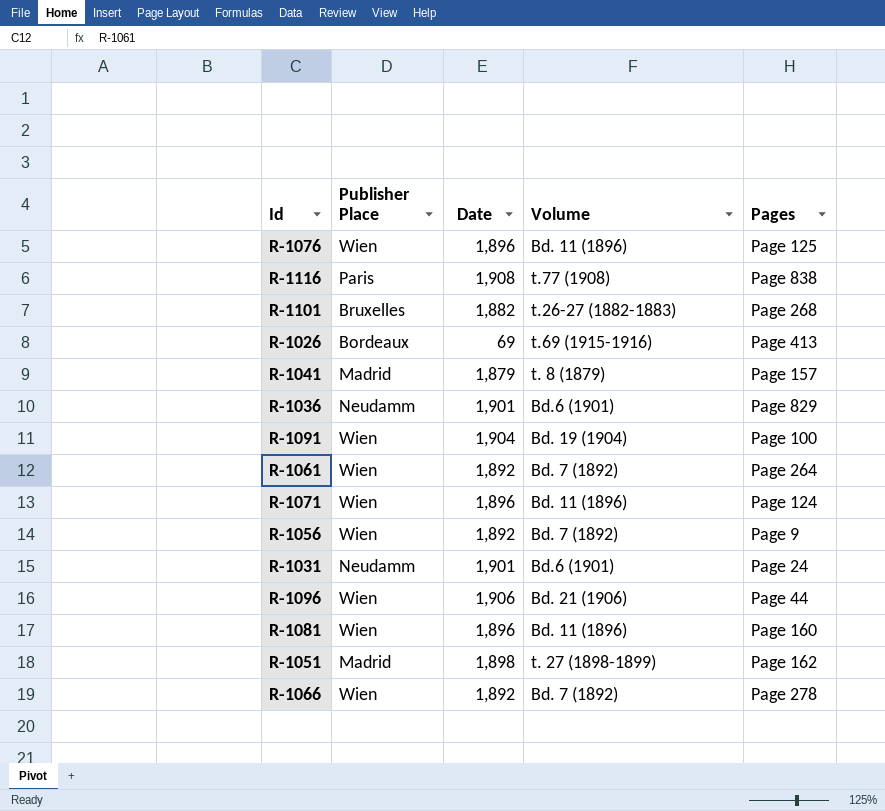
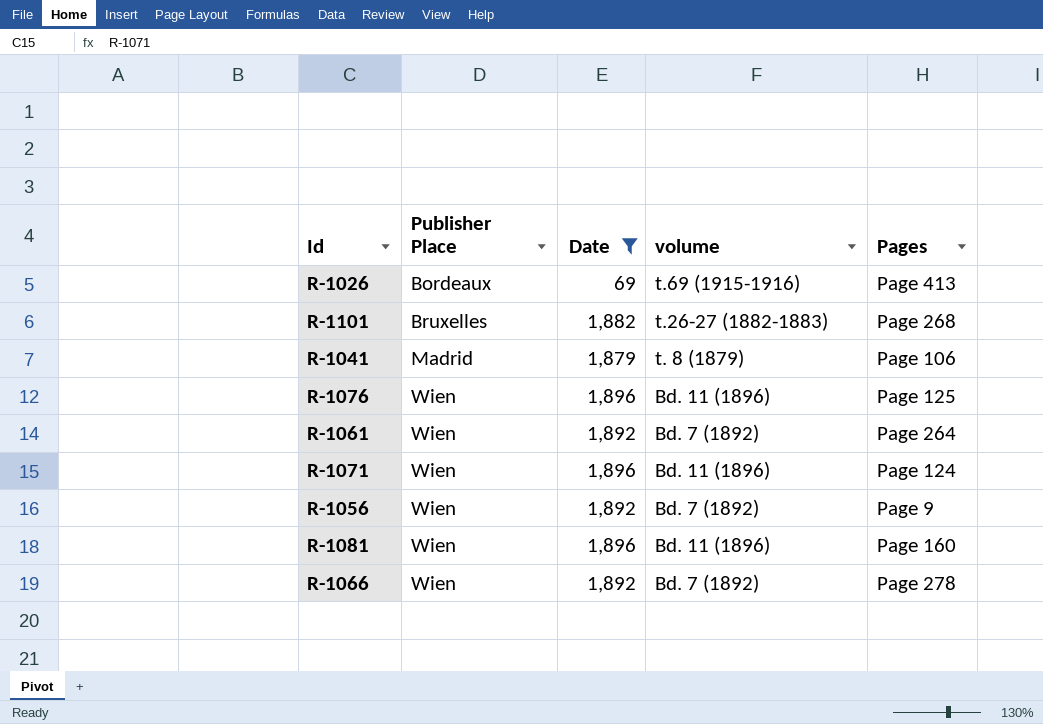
filter: none -> Date <= 1,896
row order: none -> Publisher Place ascending
column name: Volume -> volume
R-1041 | Pages: Page 157 -> Page 106

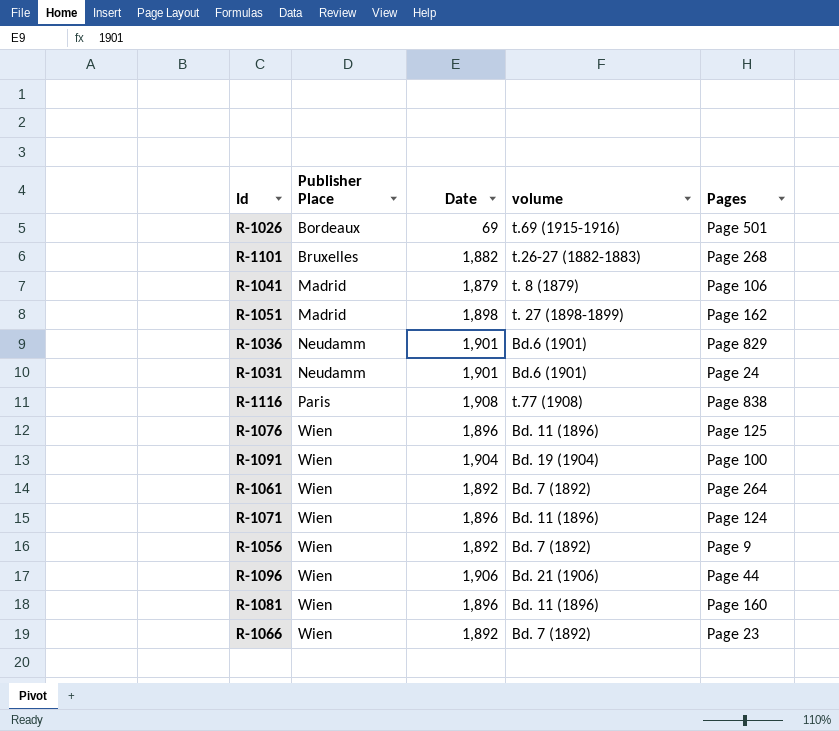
filter: Date <= 1,896 -> none
R-1026 | Pages: Page 413 -> Page 501
R-1066 | Pages: Page 278 -> Page 23

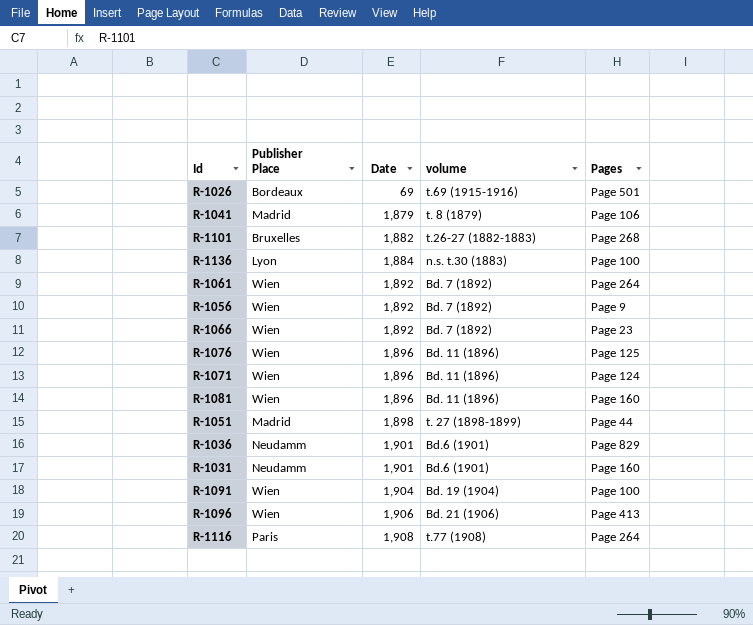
row order: Publisher Place ascending -> Date ascending
row R-1136: none -> Lyon | 1,884 | n.s. t.30 (1883) | Page 100
R-1051 | Pages: Page 162 -> Page 44
R-1031 | Pages: Page 24 -> Page 160
R-1096 | Pages: Page 44 -> Page 413
R-1116 | Pages: Page 838 -> Page 264

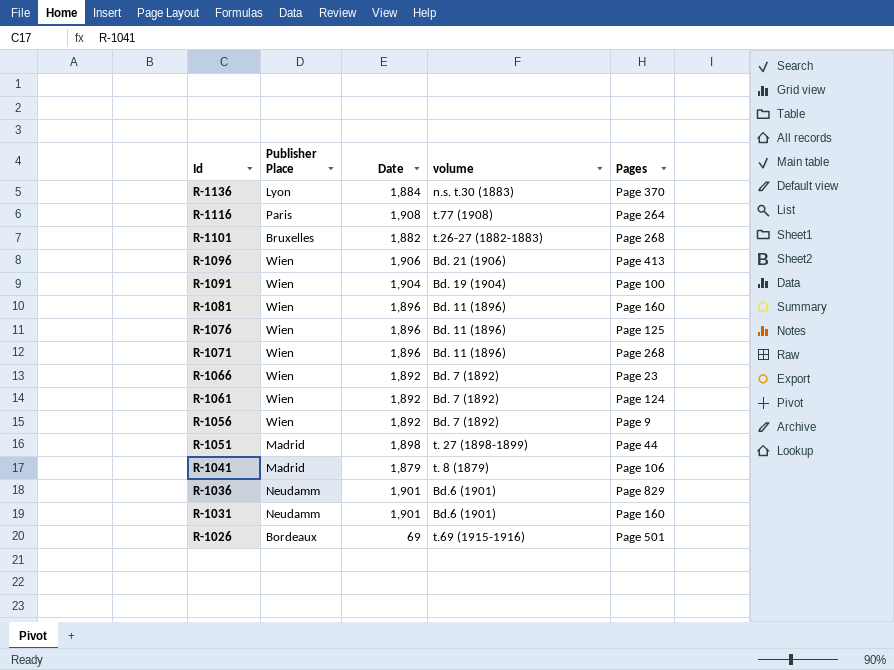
row order: Date ascending -> Id descending
R-1136 | Pages: Page 100 -> Page 370
R-1071 | Pages: Page 124 -> Page 268
R-1061 | Pages: Page 264 -> Page 124

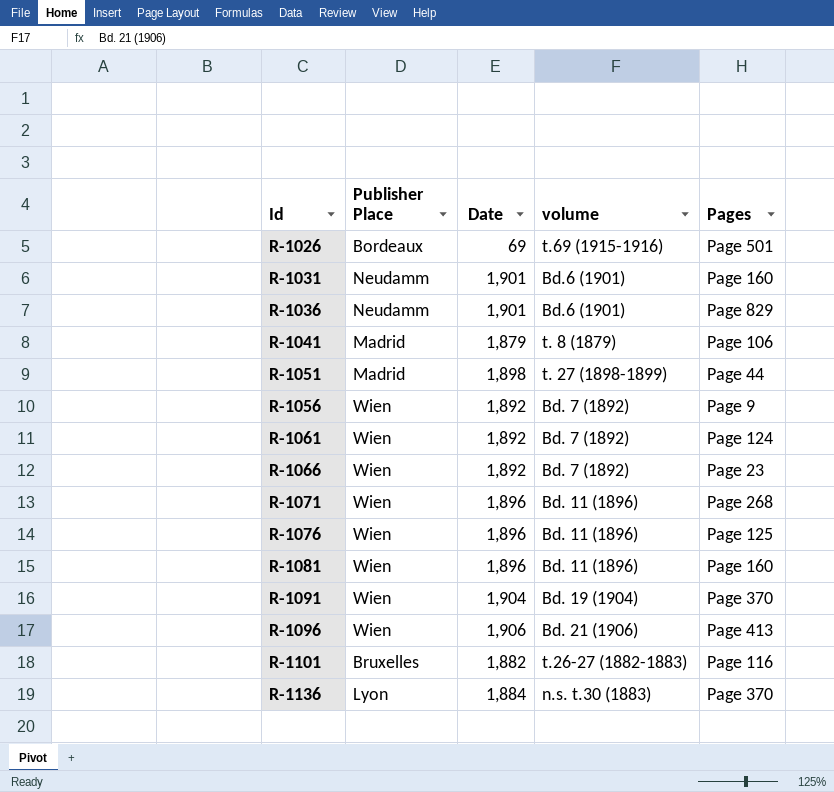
row order: Id descending -> Id ascending
row R-1116: Paris | 1,908 | t.77 (1908) | Page 264 -> none
R-1091 | Pages: Page 100 -> Page 370
R-1101 | Pages: Page 268 -> Page 116

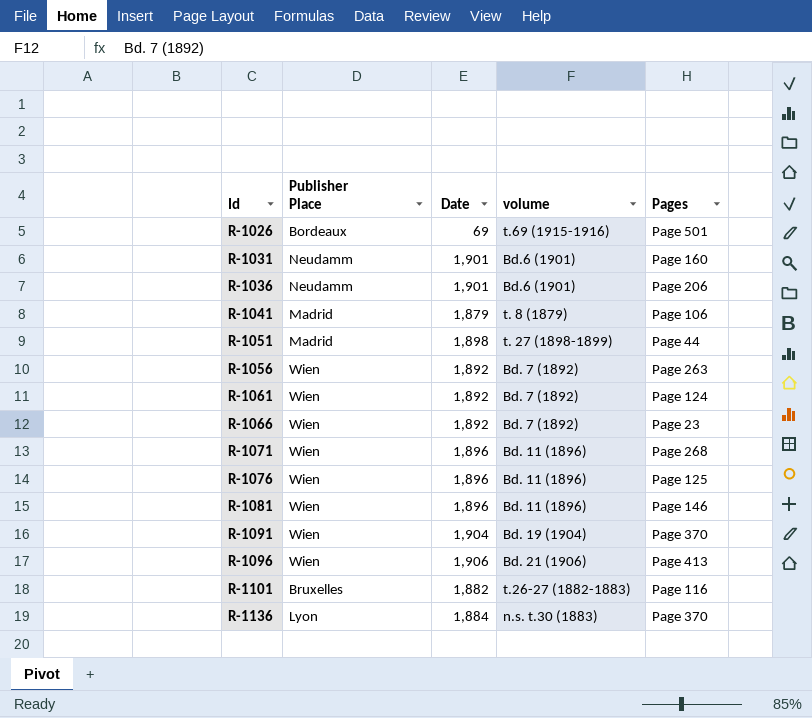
R-1036 | Pages: Page 829 -> Page 206
R-1056 | Pages: Page 9 -> Page 263
R-1081 | Pages: Page 160 -> Page 146

